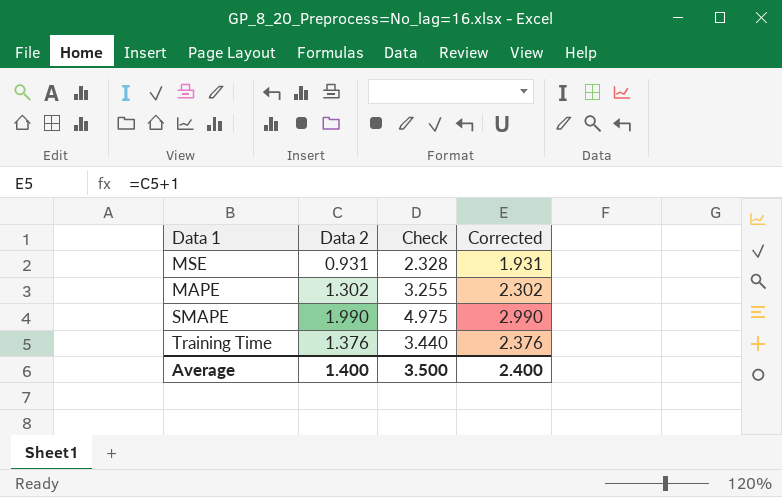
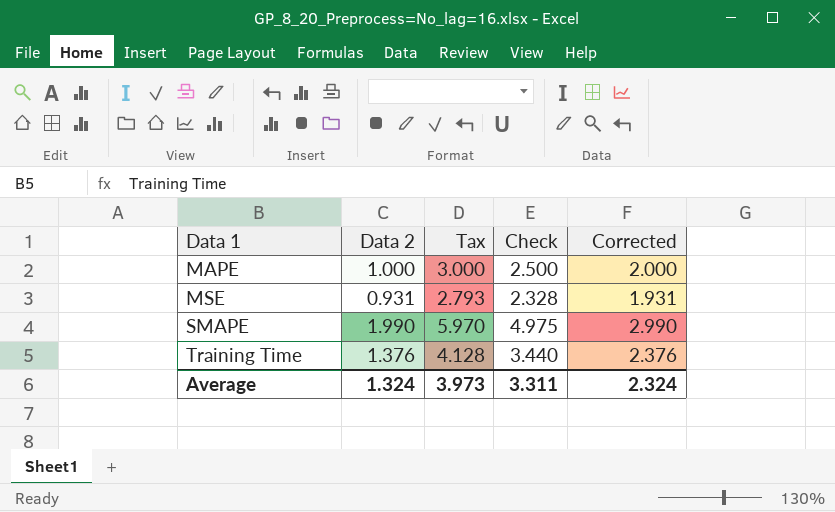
row order: none -> Data 1 ascending
column Tax | formula: none -> [Data 2] * 3
MAPE | Data 2: 1.302 -> 1.000
MAPE | Check: 3.255 -> 2.500
MAPE | Corrected: 2.302 -> 2.000
Average | Data 2: 1.400 -> 1.324
Average | Check: 3.500 -> 3.311
Average | Corrected: 2.400 -> 2.324

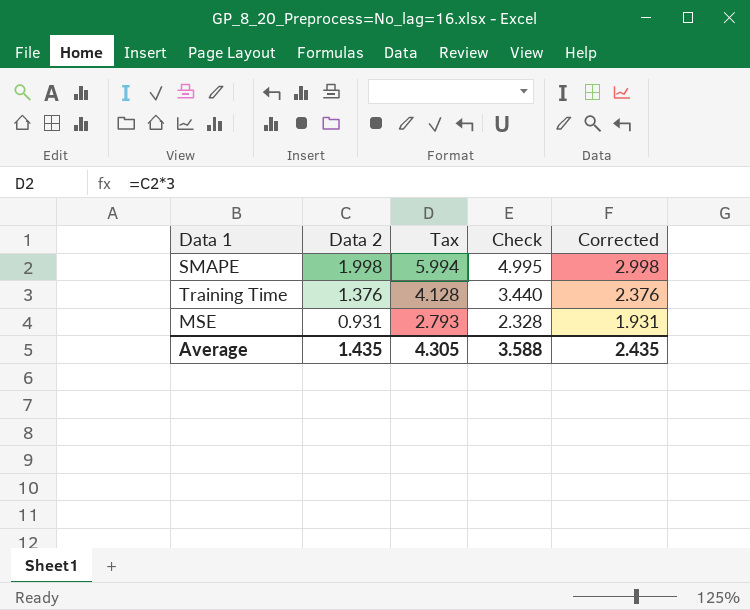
row order: Data 1 ascending -> Data 2 descending
row MAPE: 1.000 | 3.000 | 2.500 | 2.000 -> none
SMAPE | Data 2: 1.990 -> 1.998
SMAPE | Tax: 5.970 -> 5.994
SMAPE | Check: 4.975 -> 4.995
SMAPE | Corrected: 2.990 -> 2.998
Average | Data 2: 1.324 -> 1.435
Average | Tax: 3.973 -> 4.305
Average | Check: 3.311 -> 3.588
Average | Corrected: 2.324 -> 2.435

